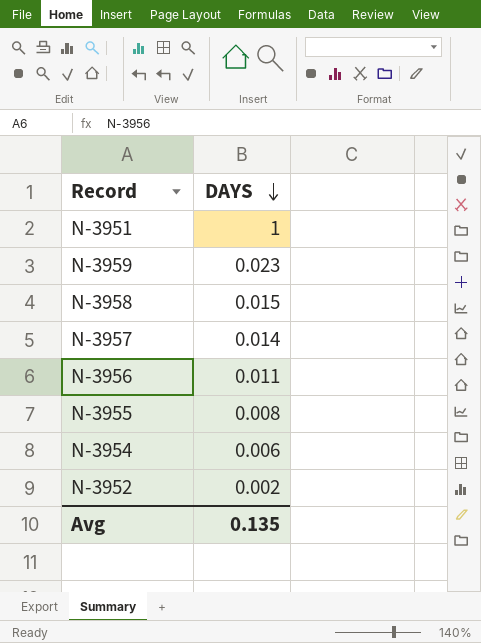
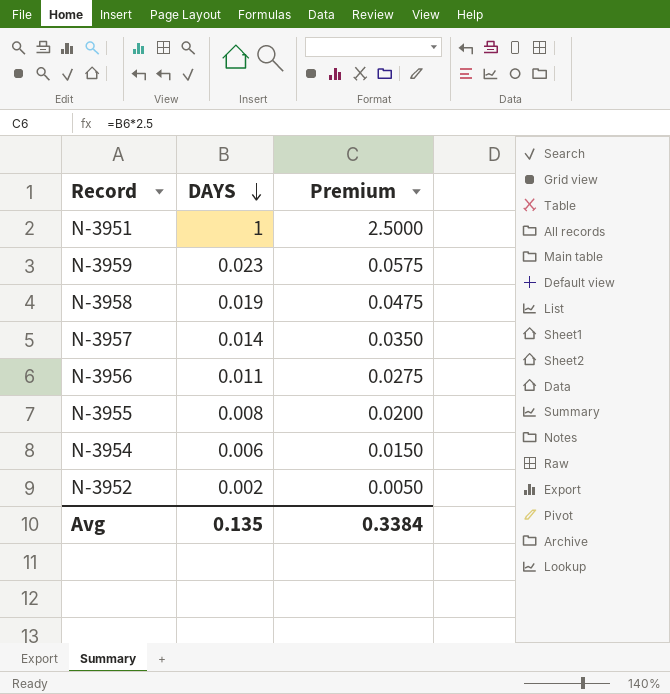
column Premium | formula: none -> [DAYS] * 2.5
N-3958 | DAYS: 0.015 -> 0.019

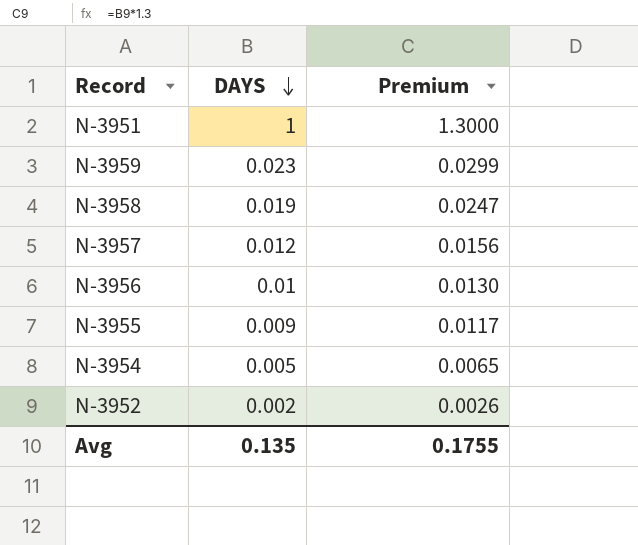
column Premium | formula: [DAYS] * 2.5 -> [DAYS] * 1.3
N-3957 | DAYS: 0.014 -> 0.012
N-3956 | DAYS: 0.011 -> 0.01
N-3955 | DAYS: 0.008 -> 0.009
N-3954 | DAYS: 0.006 -> 0.005
Avg | Premium: 0.3384 -> 0.1755

